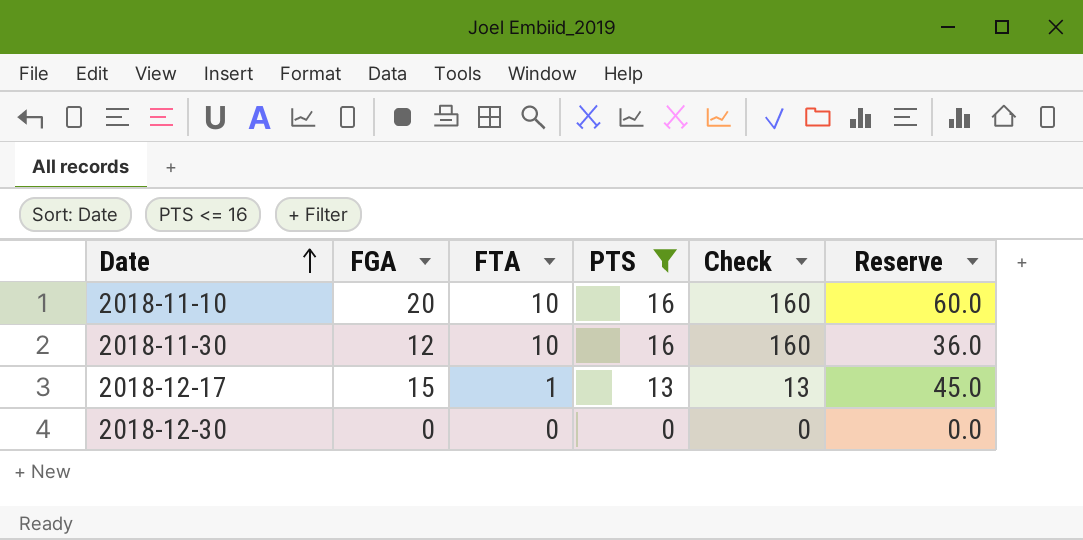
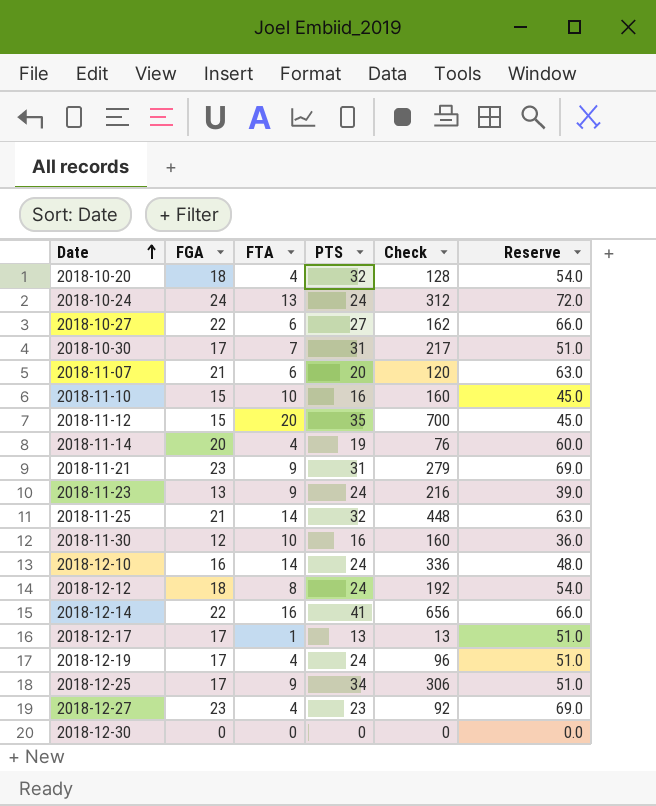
filter: PTS <= 16 -> none
2018-11-10 | FGA: 20 -> 15
2018-11-10 | Reserve: 60.0 -> 45.0
2018-12-17 | FGA: 15 -> 17
2018-12-17 | Reserve: 45.0 -> 51.0

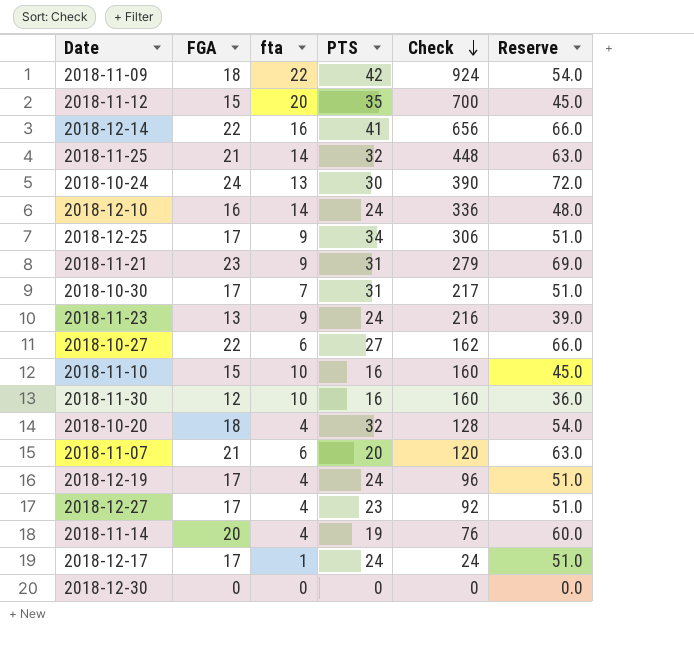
row order: Date ascending -> Check descending
column name: FTA -> fta
row 2018-12-12: 18 | 8 | 24 | 192 | 54.0 -> none
row 2018-11-09: none -> 18 | 22 | 42 | 924 | 54.0
2018-10-24 | PTS: 24 -> 30
2018-10-24 | Check: 312 -> 390
2018-12-27 | FGA: 23 -> 17
2018-12-27 | Reserve: 69.0 -> 51.0
2018-12-17 | PTS: 13 -> 24
2018-12-17 | Check: 13 -> 24

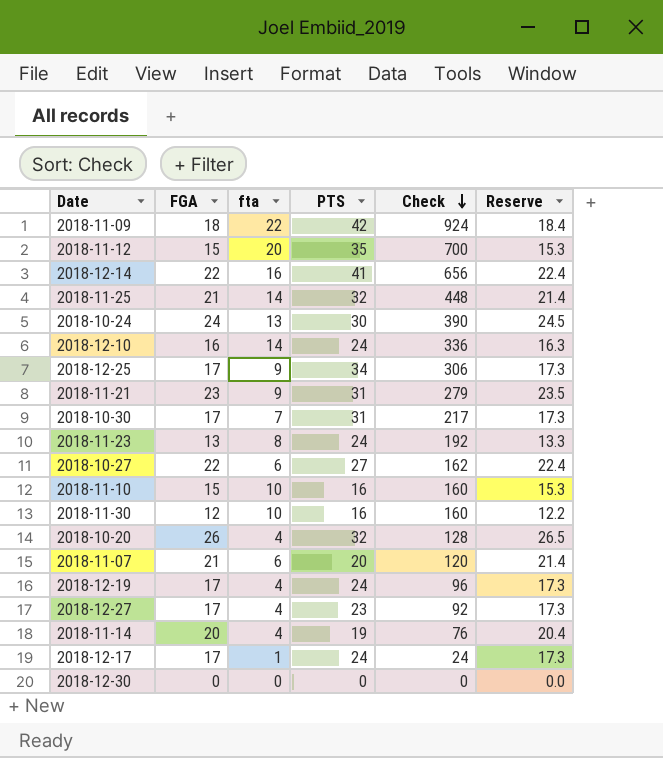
column Reserve | formula: [FGA] * 3 -> [FGA] * 1.02
2018-11-23 | fta: 9 -> 8
2018-11-23 | Check: 216 -> 192
2018-10-20 | FGA: 18 -> 26

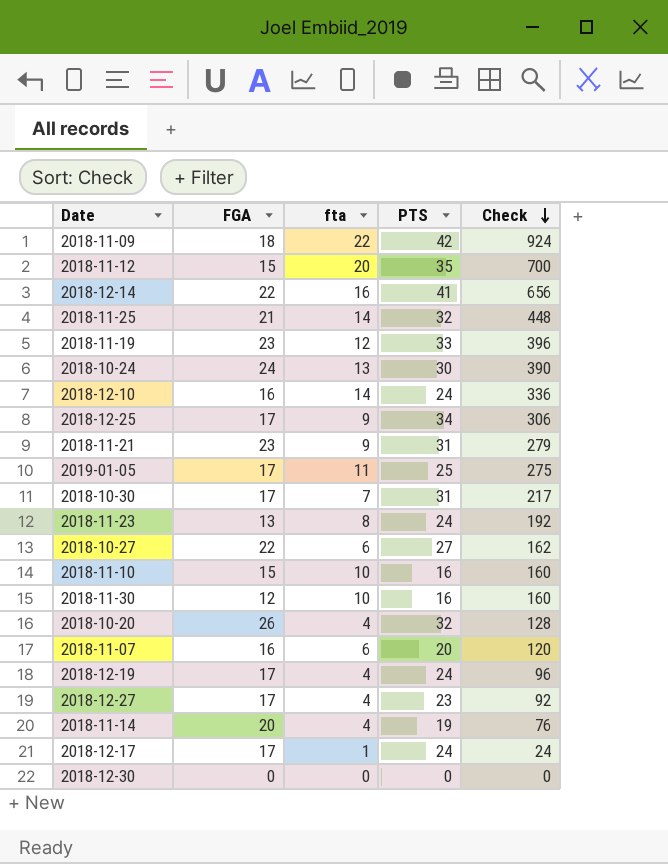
column Reserve | formula: [FGA] * 1.02 -> none
row 2018-11-19: none -> 23 | 12 | 33 | 396
row 2019-01-05: none -> 17 | 11 | 25 | 275
2018-11-07 | FGA: 21 -> 16

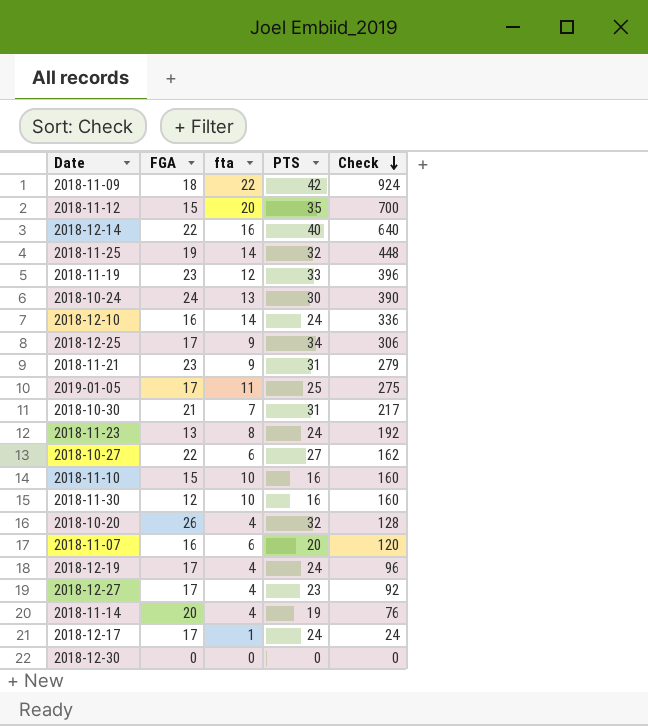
2018-12-14 | PTS: 41 -> 40
2018-12-14 | Check: 656 -> 640
2018-11-25 | FGA: 21 -> 19
2018-10-30 | FGA: 17 -> 21

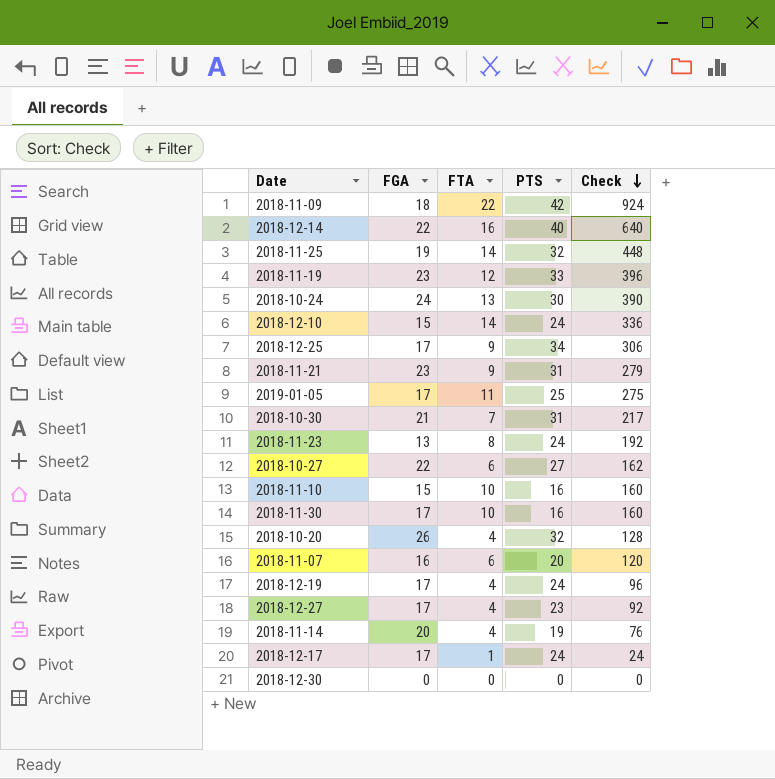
column name: fta -> FTA
row 2018-11-12: 15 | 20 | 35 | 700 -> none
2018-12-10 | FGA: 16 -> 15
2018-11-30 | FGA: 12 -> 17

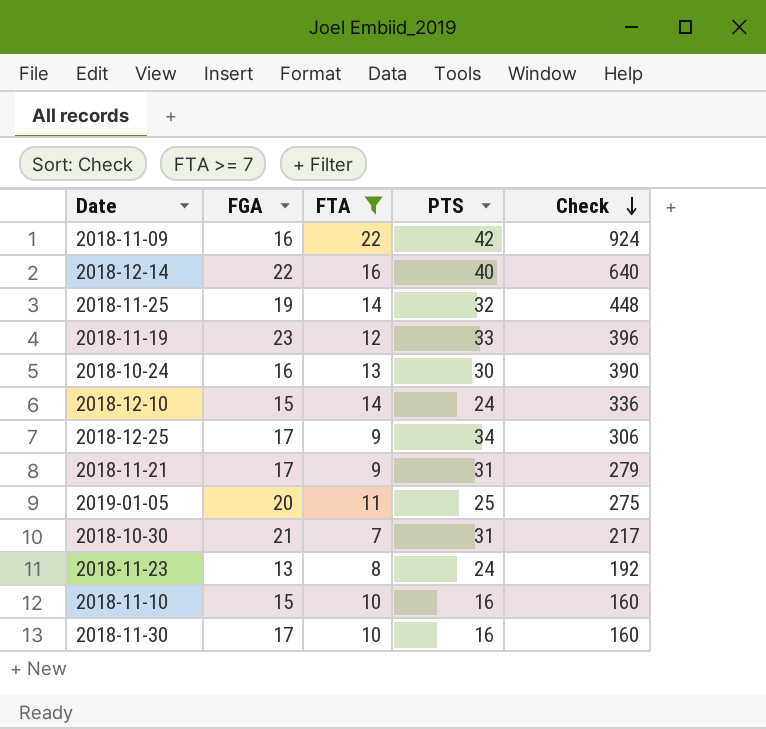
filter: none -> FTA >= 7
2018-11-09 | FGA: 18 -> 16
2018-10-24 | FGA: 24 -> 16
2018-11-21 | FGA: 23 -> 17
2019-01-05 | FGA: 17 -> 20

